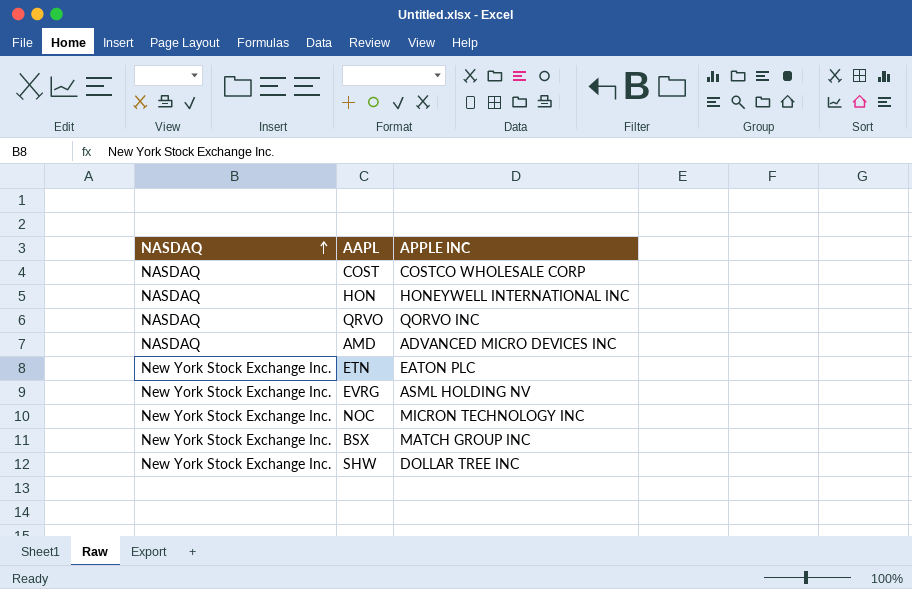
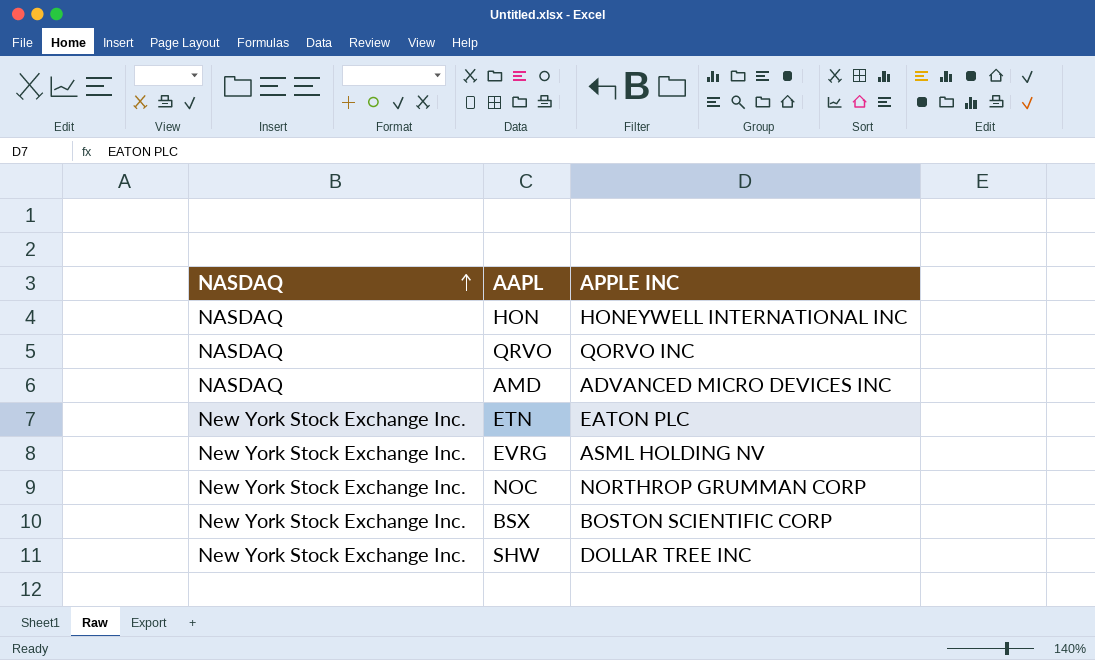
row COST: NASDAQ | COSTCO WHOLESALE CORP -> none
NOC | APPLE INC: MICRON TECHNOLOGY INC -> NORTHROP GRUMMAN CORP
BSX | APPLE INC: MATCH GROUP INC -> BOSTON SCIENTIFIC CORP

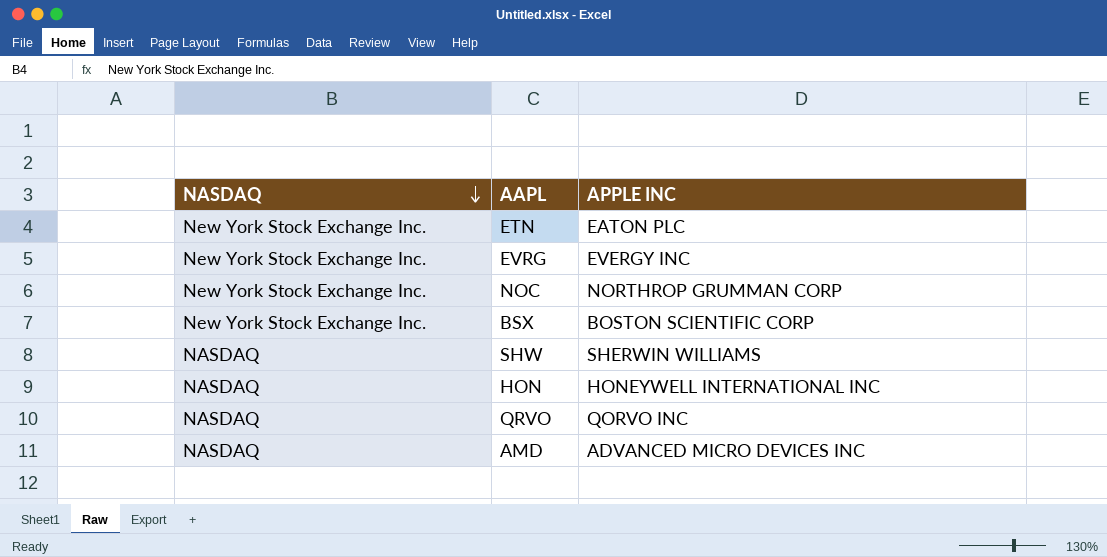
row order: NASDAQ ascending -> NASDAQ descending
EVRG | APPLE INC: ASML HOLDING NV -> EVERGY INC
SHW | NASDAQ: New York Stock Exchange Inc. -> NASDAQ
SHW | APPLE INC: DOLLAR TREE INC -> SHERWIN WILLIAMS

